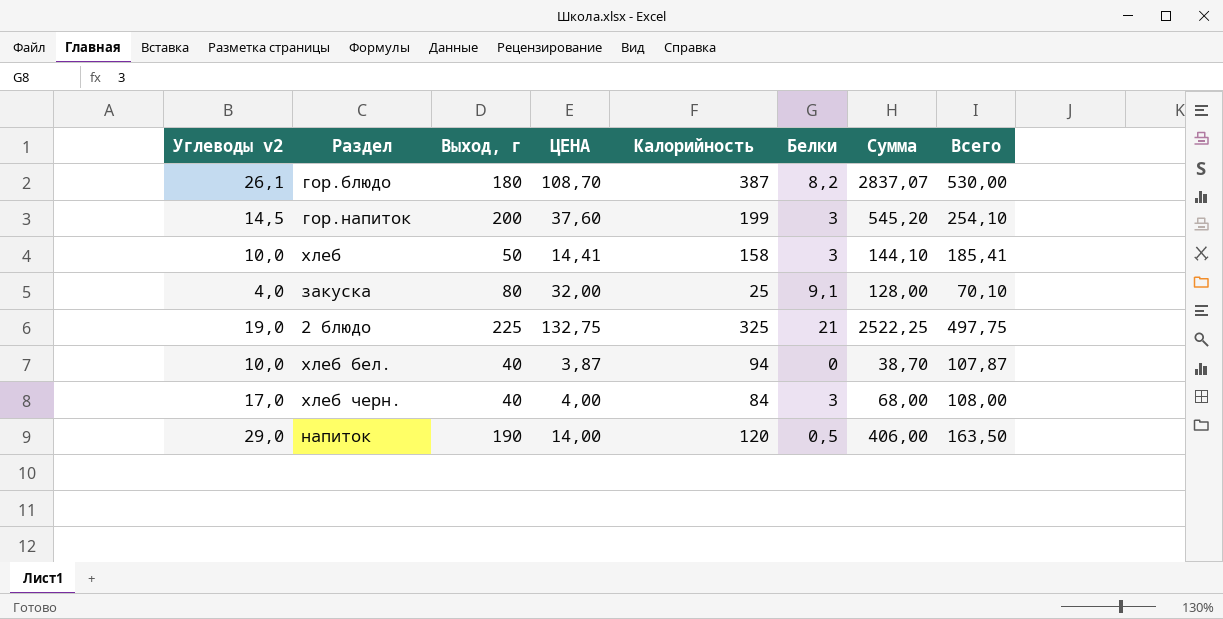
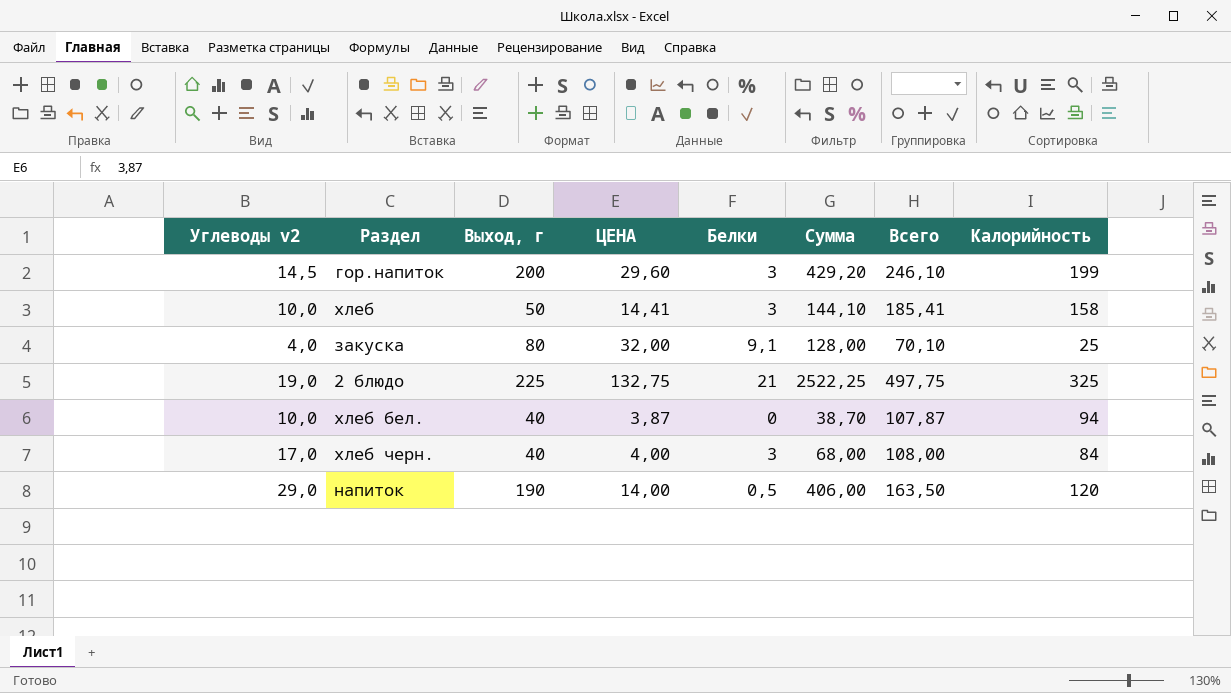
column Калорийность | position: 5 -> 8
row гор.блюдо: 26,1 | 180 | 108,70 | 387 | 8,2 | 2837,07 | 530,00 -> none
гор.напиток | ЦЕНА: 37,60 -> 29,60
гор.напиток | Сумма: 545,20 -> 429,20
гор.напиток | Всего: 254,10 -> 246,10

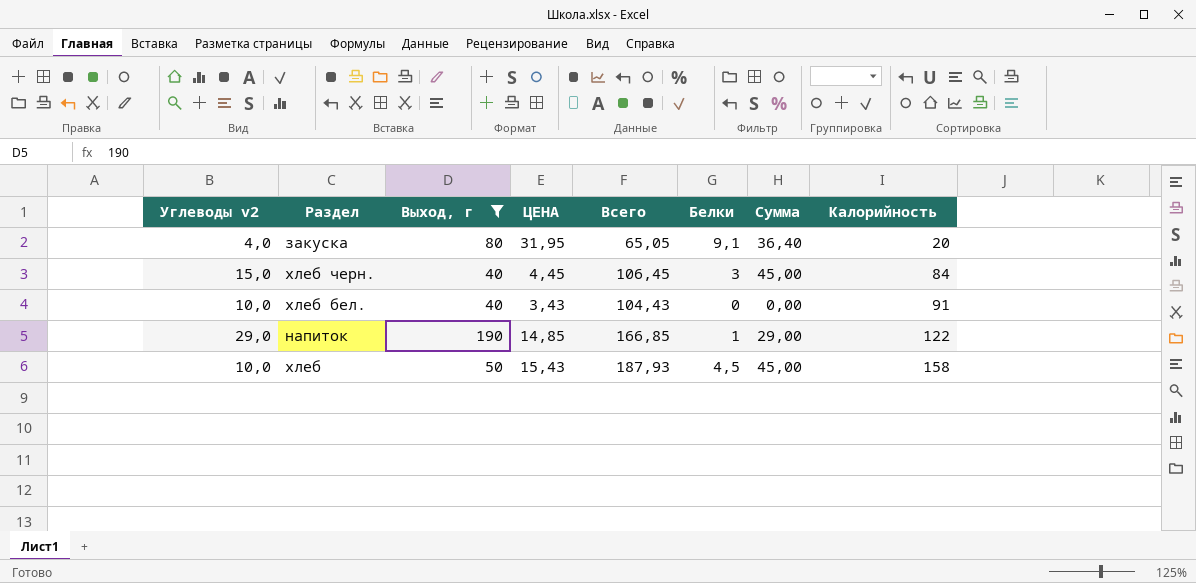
filter: none -> Выход, г <= 190
row order: none -> Калорийность ascending
column Всего | position: 7 -> 5
column Сумма | formula: [Углеводы v2] * [ЦЕНА] -> [Углеводы v2] * [Белки]
закуска | ЦЕНА: 32,00 -> 31,95
закуска | Всего: 70,10 -> 65,05
закуска | Калорийность: 25 -> 20
хлеб черн. | Углеводы v2: 17,0 -> 15,0
хлеб черн. | ЦЕНА: 4,00 -> 4,45
хлеб черн. | Всего: 108,00 -> 106,45
хлеб бел. | ЦЕНА: 3,87 -> 3,43
хлеб бел. | Всего: 107,87 -> 104,43
хлеб бел. | Калорийность: 94 -> 91
напиток | ЦЕНА: 14,00 -> 14,85
напиток | Всего: 163,50 -> 166,85
напиток | Белки: 0,5 -> 1
напиток | Калорийность: 120 -> 122
хлеб | ЦЕНА: 14,41 -> 15,43
хлеб | Всего: 185,41 -> 187,93
хлеб | Белки: 3 -> 4,5

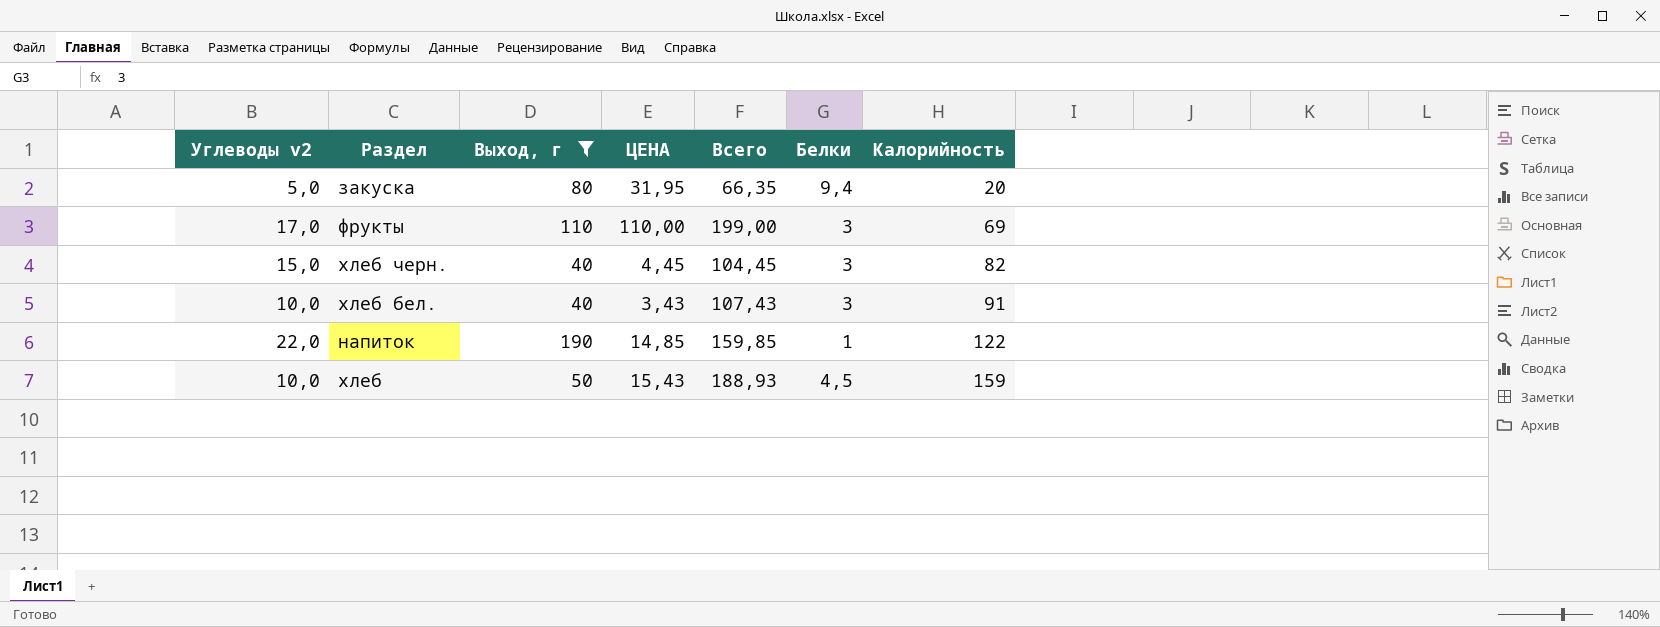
column Сумма | formula: [Углеводы v2] * [Белки] -> none
закуска | Углеводы v2: 4,0 -> 5,0
закуска | Всего: 65,05 -> 66,35
закуска | Белки: 9,1 -> 9,4
row фрукты: none -> 17,0 | 110 | 110,00 | 199,00 | 3 | 69
хлеб черн. | Всего: 106,45 -> 104,45
хлеб черн. | Калорийность: 84 -> 82
хлеб бел. | Всего: 104,43 -> 107,43
хлеб бел. | Белки: 0 -> 3
напиток | Углеводы v2: 29,0 -> 22,0
напиток | Всего: 166,85 -> 159,85
хлеб | Всего: 187,93 -> 188,93
хлеб | Калорийность: 158 -> 159

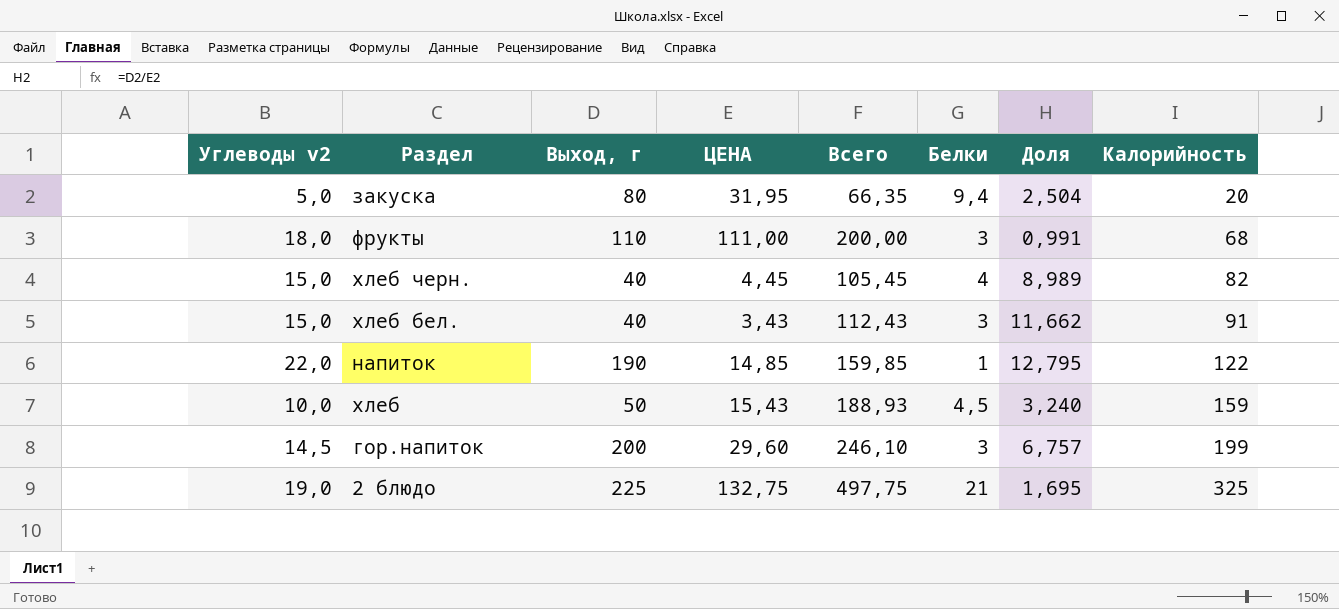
filter: Выход, г <= 190 -> none
column Доля | formula: none -> [Выход, г] / [ЦЕНА]
фрукты | Углеводы v2: 17,0 -> 18,0
фрукты | ЦЕНА: 110,00 -> 111,00
фрукты | Всего: 199,00 -> 200,00
фрукты | Калорийность: 69 -> 68
хлеб черн. | Всего: 104,45 -> 105,45
хлеб черн. | Белки: 3 -> 4
хлеб бел. | Углеводы v2: 10,0 -> 15,0
хлеб бел. | Всего: 107,43 -> 112,43

